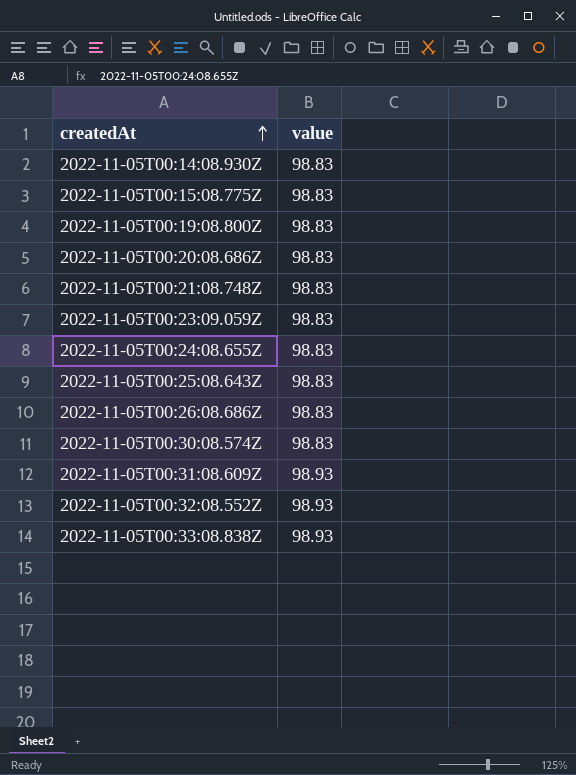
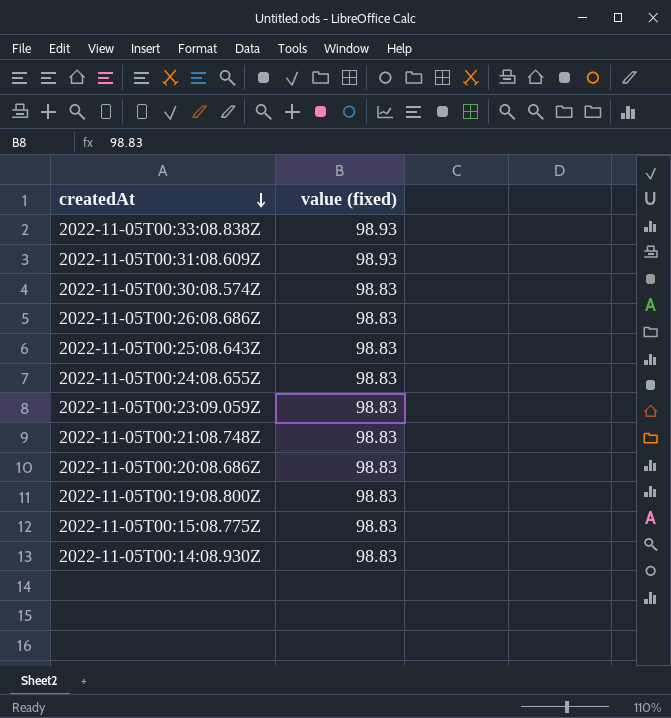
row order: createdAt ascending -> createdAt descending
column name: value -> value (fixed)
row 2022-11-05T00:32:08.552Z: 98.93 -> none

